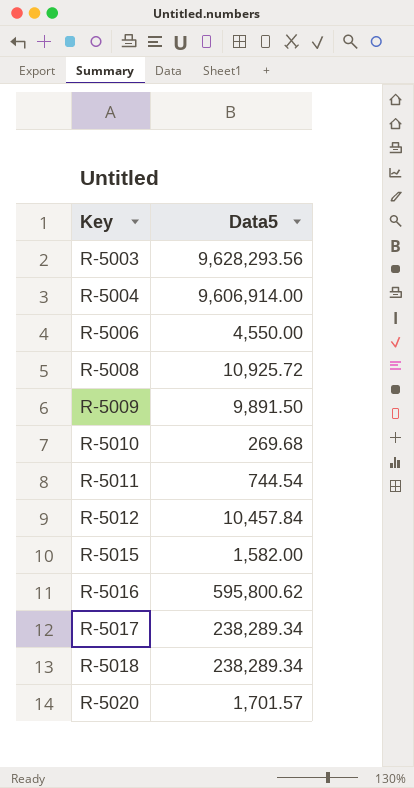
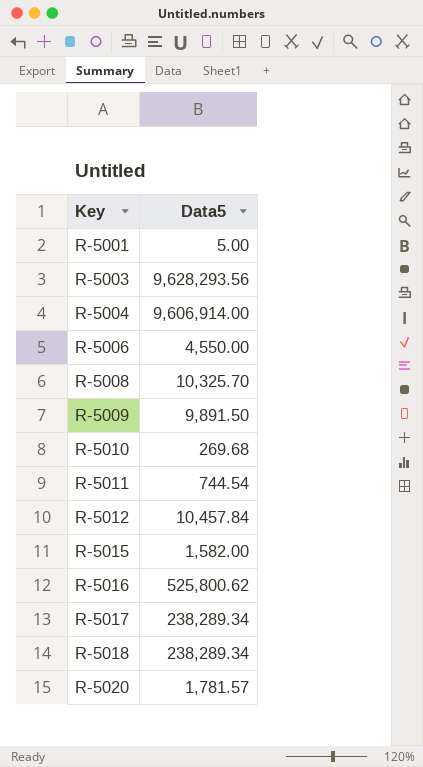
row R-5001: none -> 5.00
R-5008 | Data5: 10,925.72 -> 10,325.70
R-5016 | Data5: 595,800.62 -> 525,800.62
R-5020 | Data5: 1,701.57 -> 1,781.57

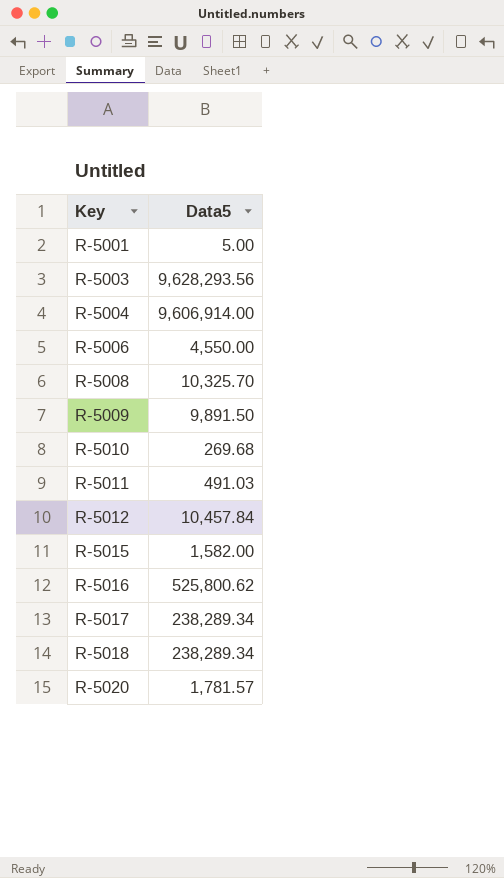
R-5011 | Data5: 744.54 -> 491.03

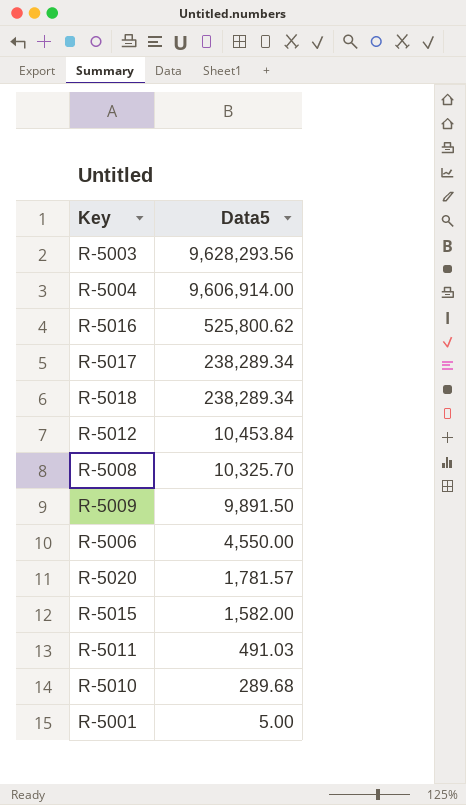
row order: Key ascending -> Data5 descending
R-5012 | Data5: 10,457.84 -> 10,453.84
R-5010 | Data5: 269.68 -> 289.68

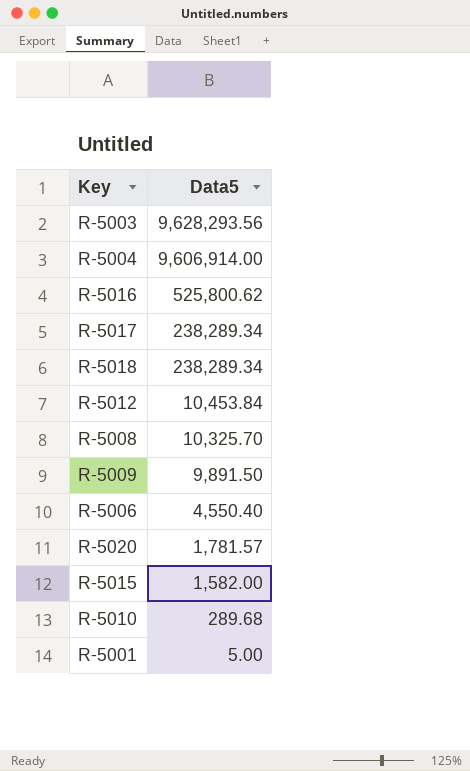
row R-5011: 491.03 -> none
R-5006 | Data5: 4,550.00 -> 4,550.40

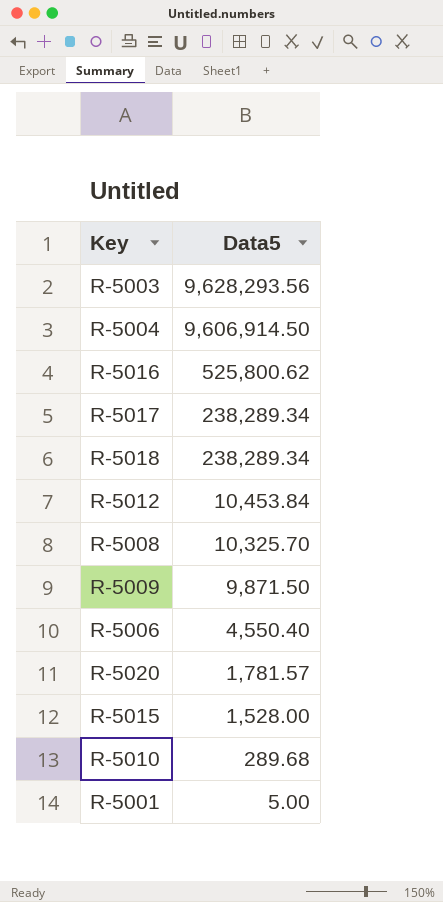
R-5004 | Data5: 9,606,914.00 -> 9,606,914.50
R-5009 | Data5: 9,891.50 -> 9,871.50
R-5015 | Data5: 1,582.00 -> 1,528.00

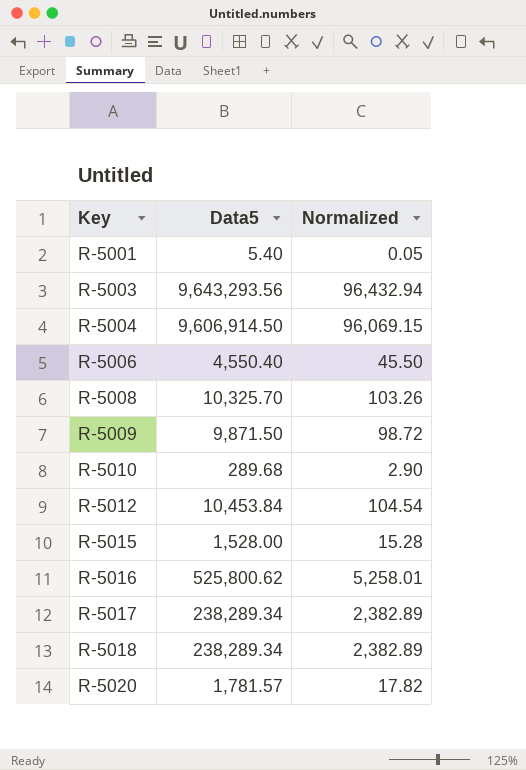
row order: Data5 descending -> Key ascending
column Normalized | formula: none -> [Data5] * 0.01
R-5001 | Data5: 5.00 -> 5.40
R-5003 | Data5: 9,628,293.56 -> 9,643,293.56

